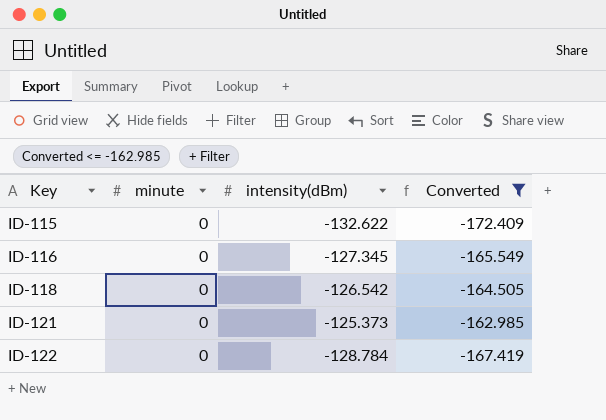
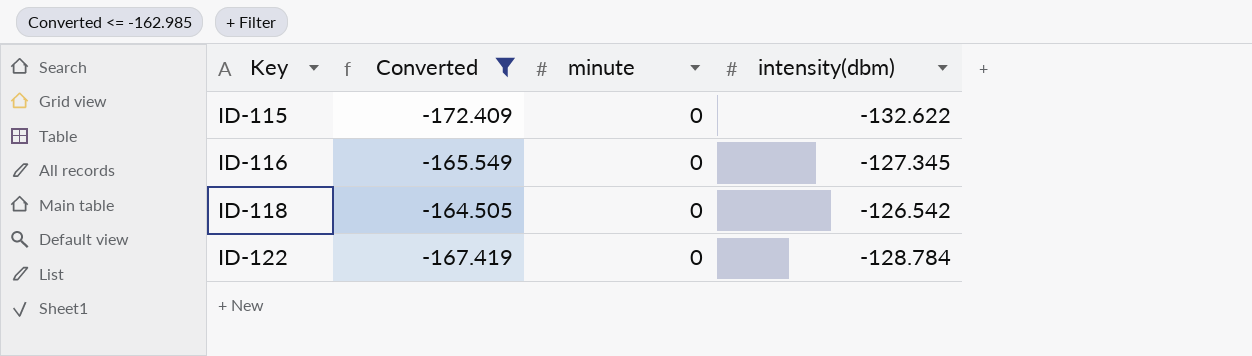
column Converted | position: 4 -> 2
column name: intensity(dBm) -> intensity(dbm)
row ID-121: 0 | -125.373 | -162.985 -> none

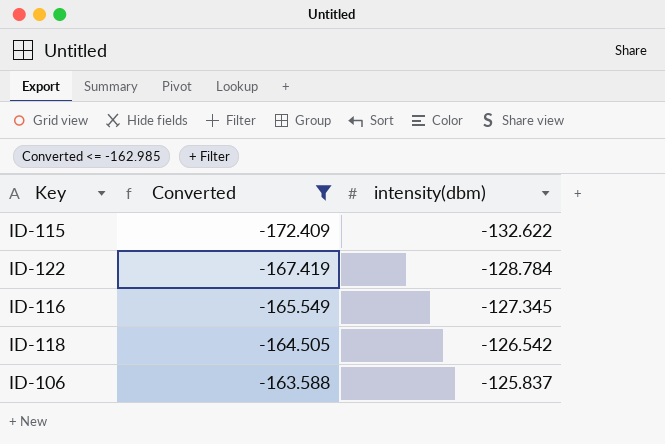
row order: Key ascending -> Converted ascending
column minute | position: 3 -> none
row ID-106: none -> -163.588 | -125.837

